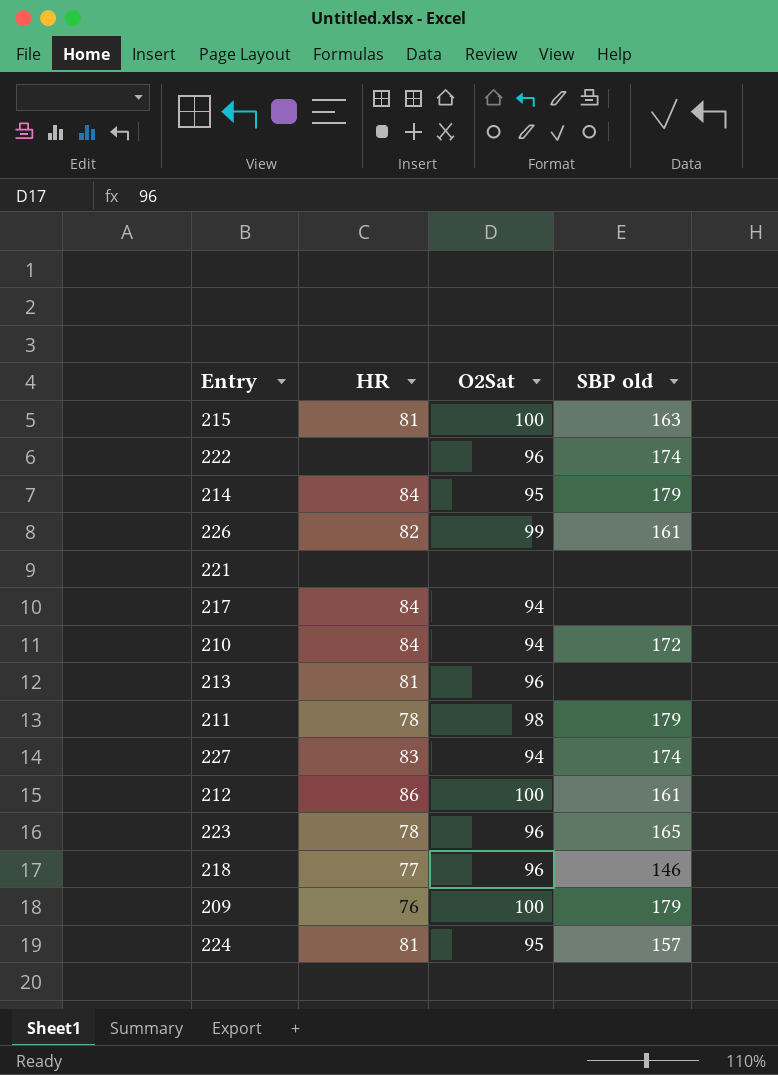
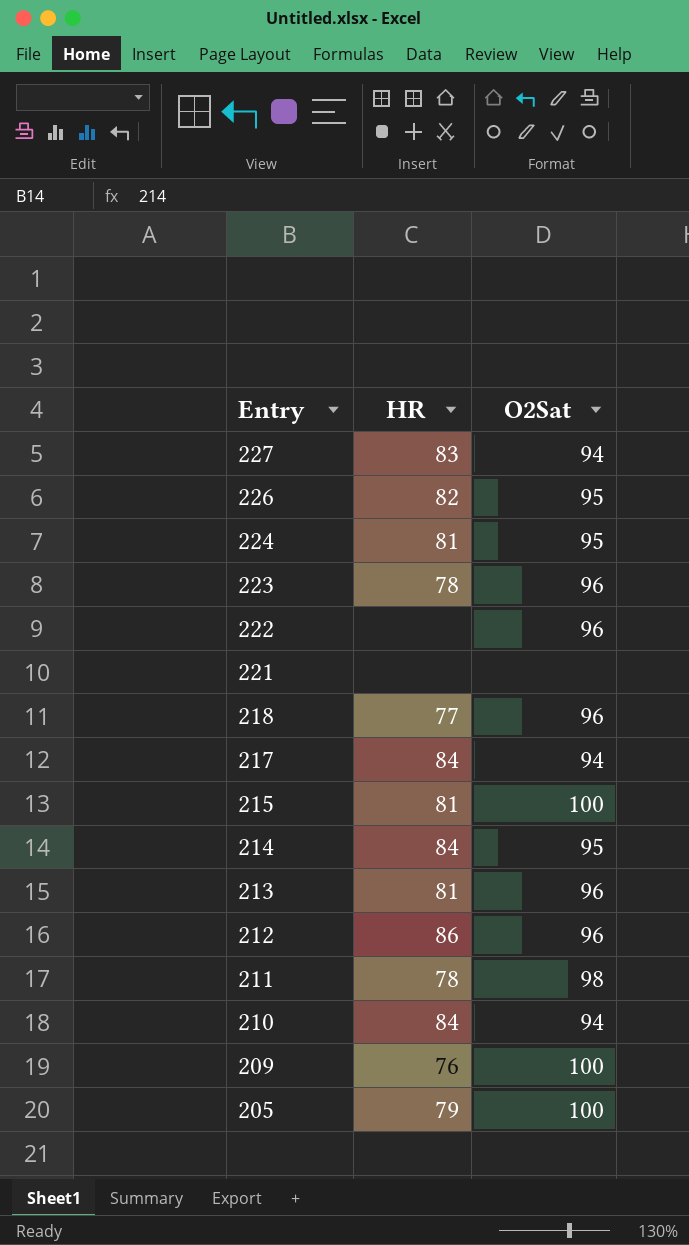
row order: none -> Entry descending
column SBP old | position: 4 -> none
226 | O2Sat: 99 -> 95
212 | O2Sat: 100 -> 96
row 205: none -> 79 | 100

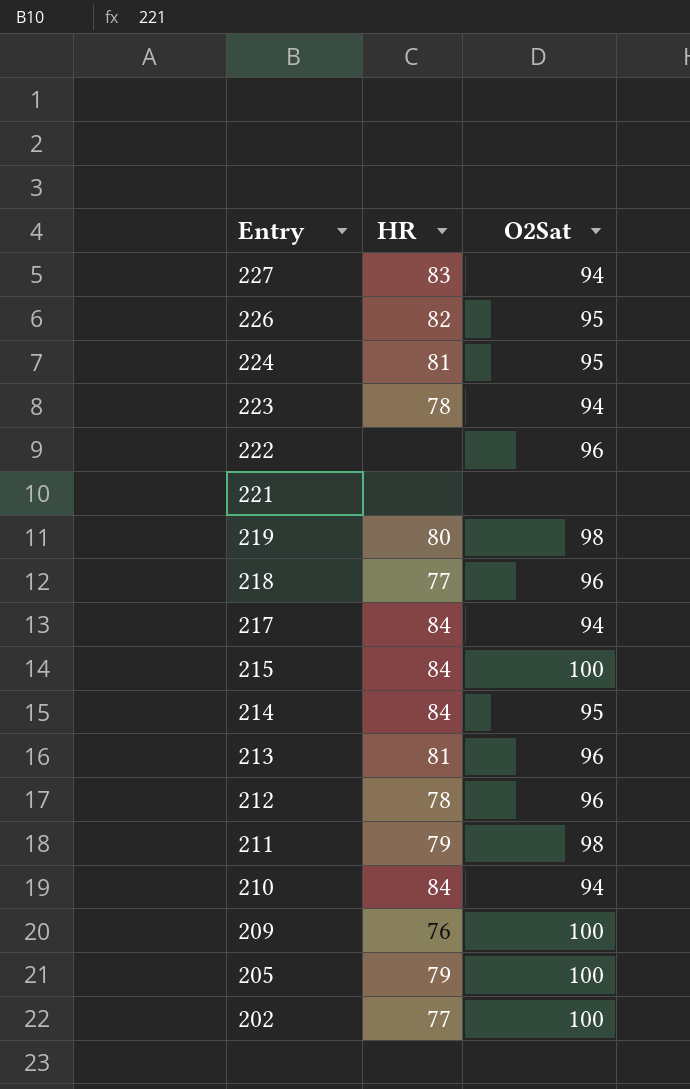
223 | O2Sat: 96 -> 94
row 219: none -> 80 | 98
215 | HR: 81 -> 84
212 | HR: 86 -> 78
211 | HR: 78 -> 79
row 202: none -> 77 | 100

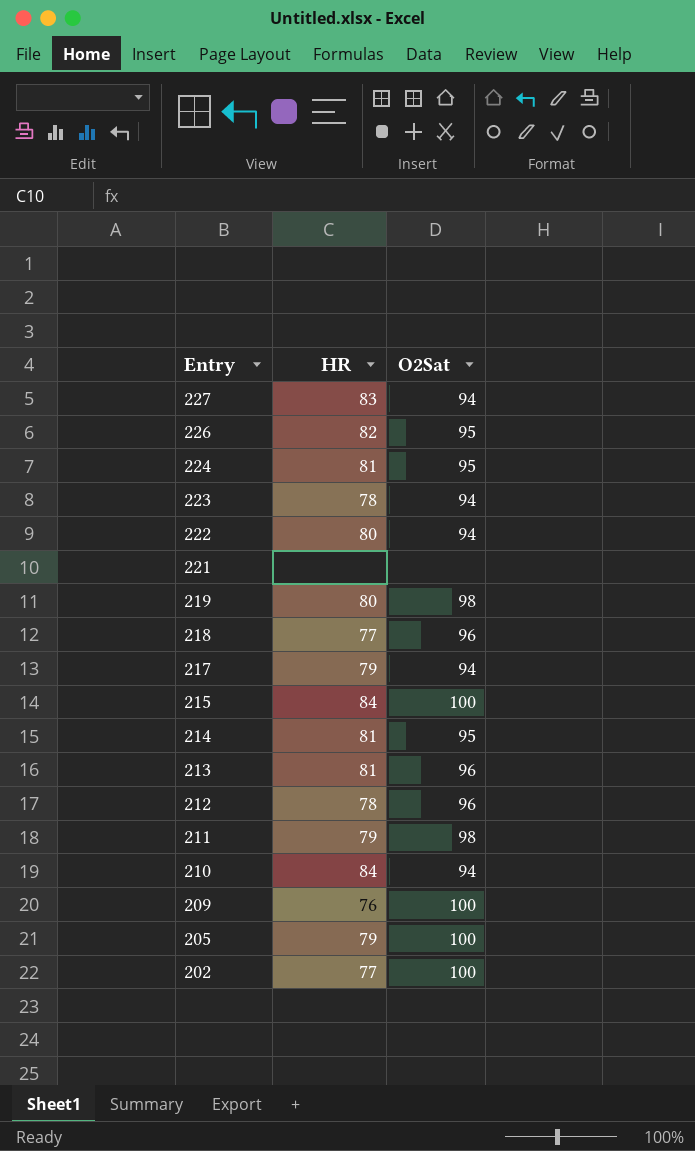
222 | HR: none -> 80
222 | O2Sat: 96 -> 94
217 | HR: 84 -> 79
214 | HR: 84 -> 81

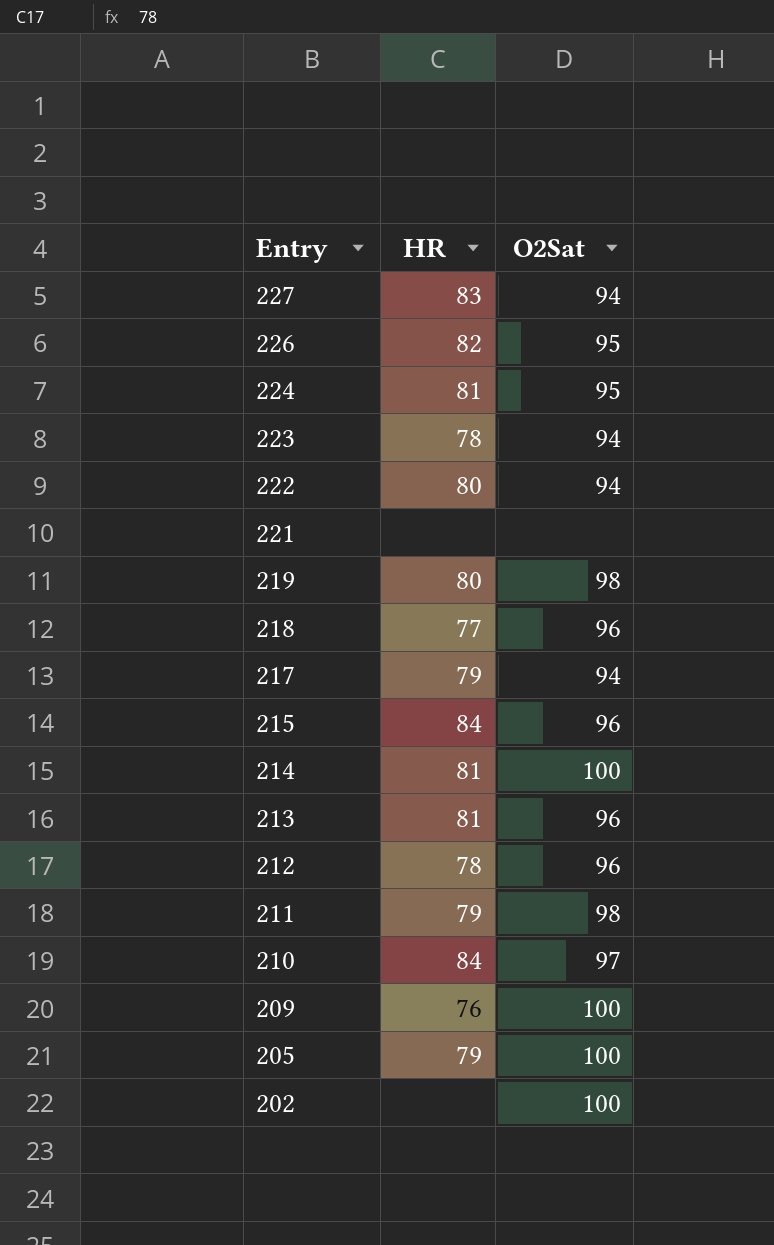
215 | O2Sat: 100 -> 96
214 | O2Sat: 95 -> 100
210 | O2Sat: 94 -> 97
202 | HR: 77 -> none

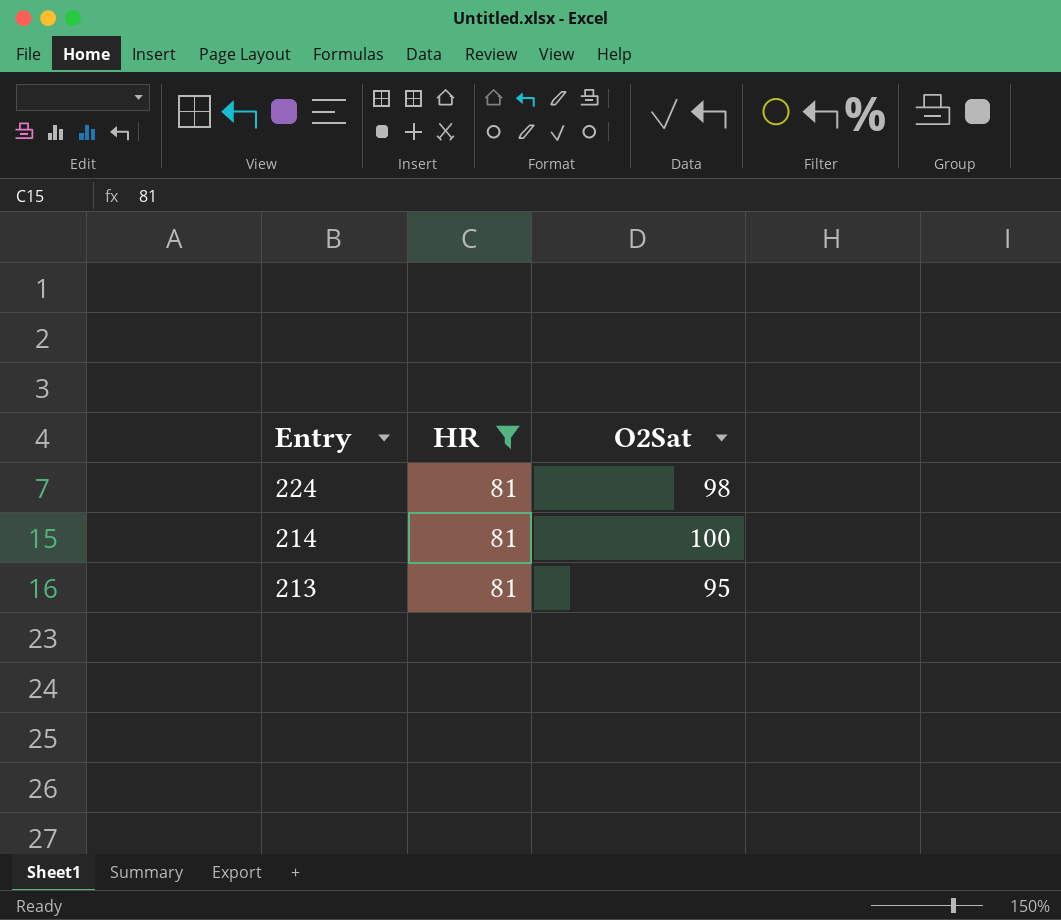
filter: none -> HR = 81
224 | O2Sat: 95 -> 98
213 | O2Sat: 96 -> 95

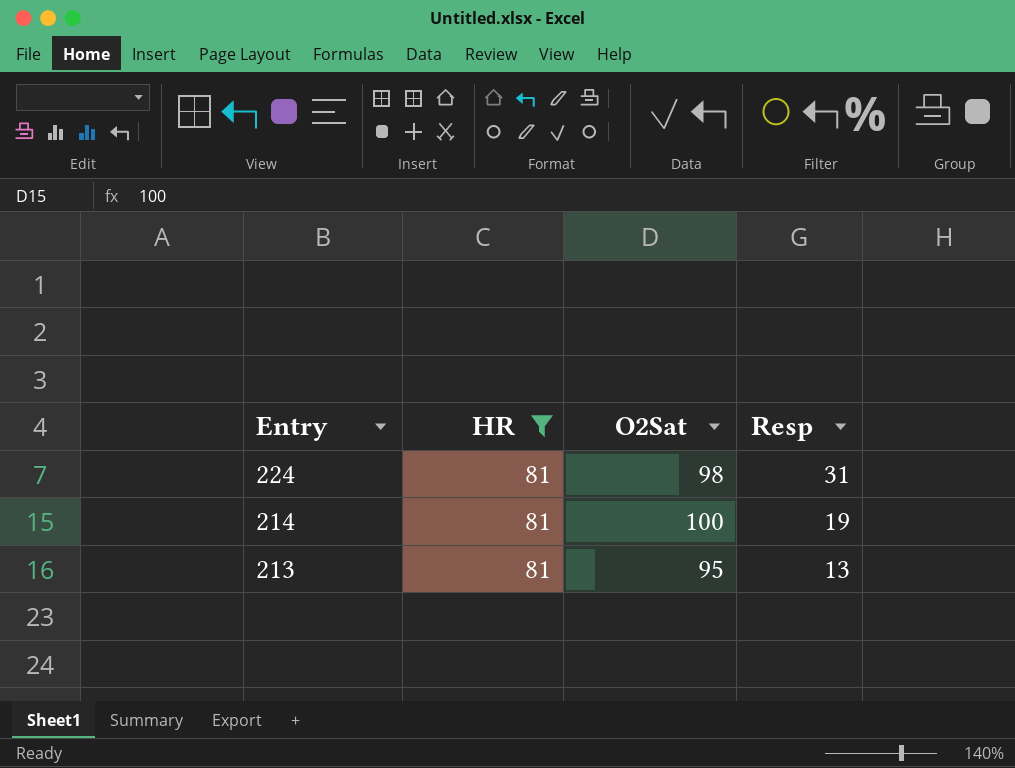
column Resp | position: none -> 4

